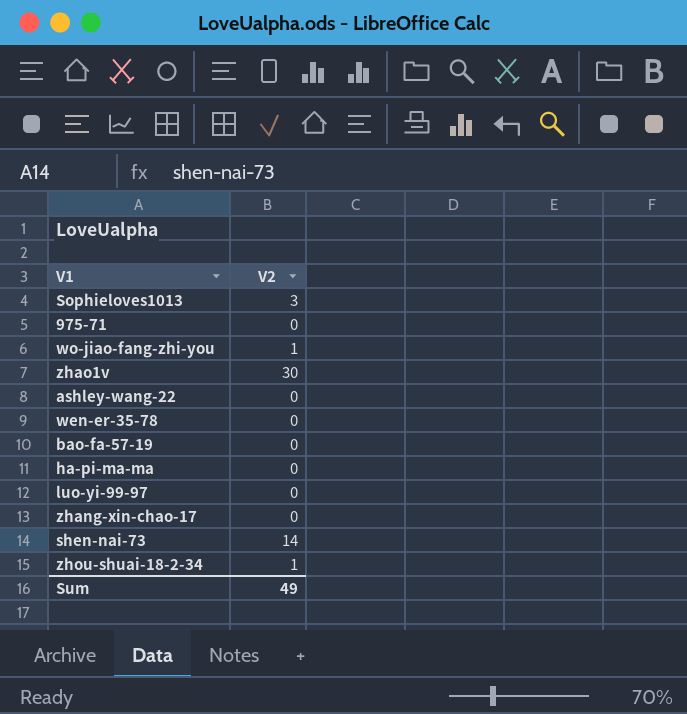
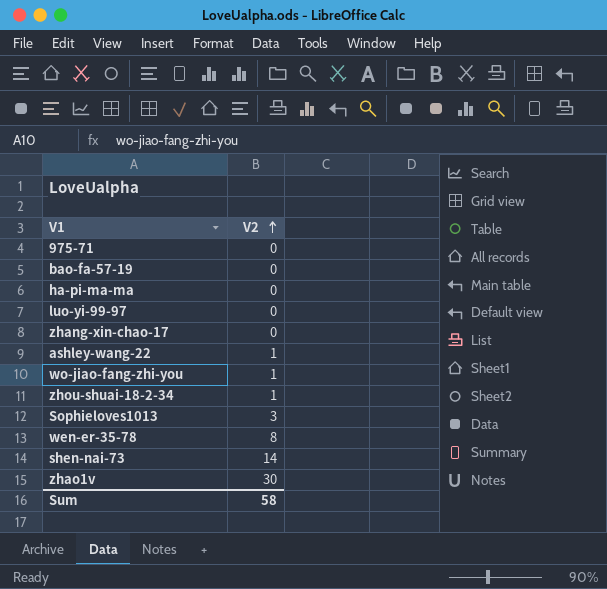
row order: none -> V2 ascending
ashley-wang-22 | V2: 0 -> 1
wen-er-35-78 | V2: 0 -> 8
Sum | V2: 49 -> 58

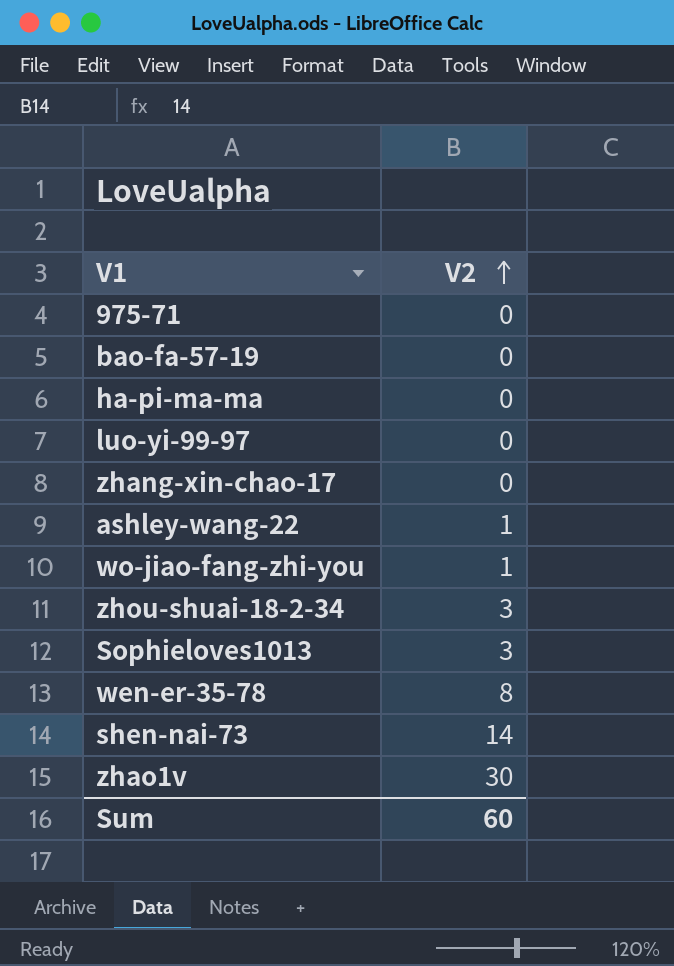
zhou-shuai-18-2-34 | V2: 1 -> 3
Sum | V2: 58 -> 60

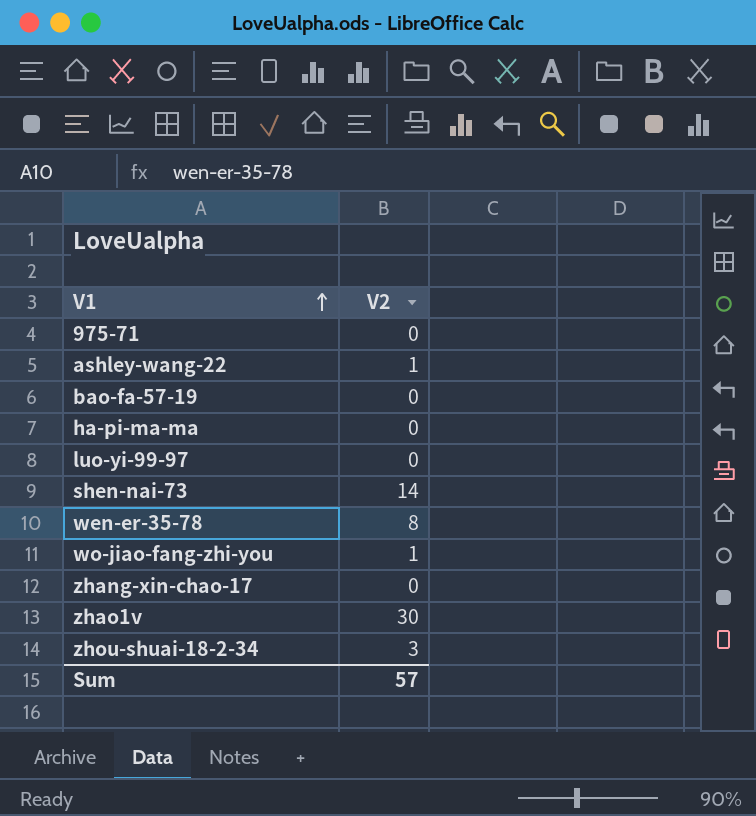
row order: V2 ascending -> V1 ascending
row Sophieloves1013: 3 -> none
Sum | V2: 60 -> 57

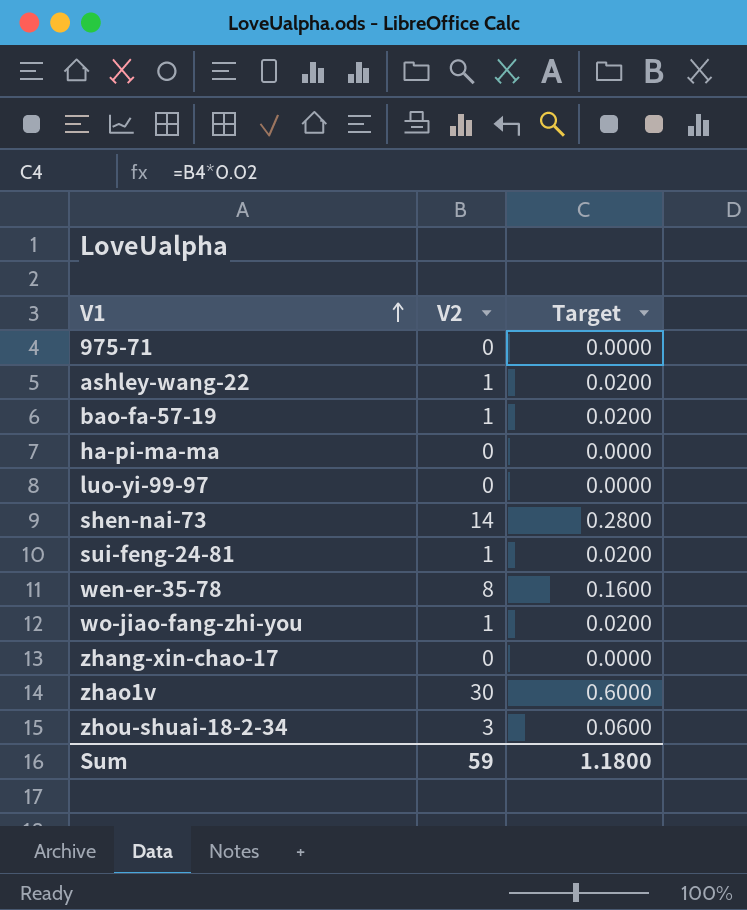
column Target | formula: none -> [V2] * 0.02
bao-fa-57-19 | V2: 0 -> 1
row sui-feng-24-81: none -> 1 | 0.0200
Sum | V2: 57 -> 59

